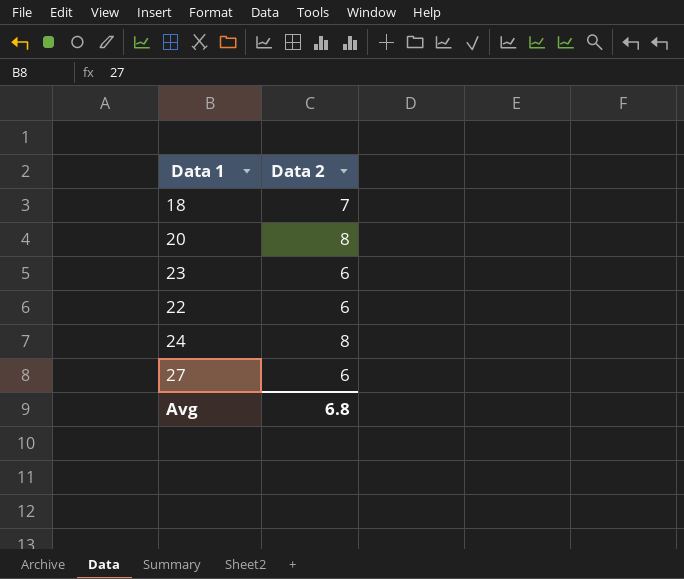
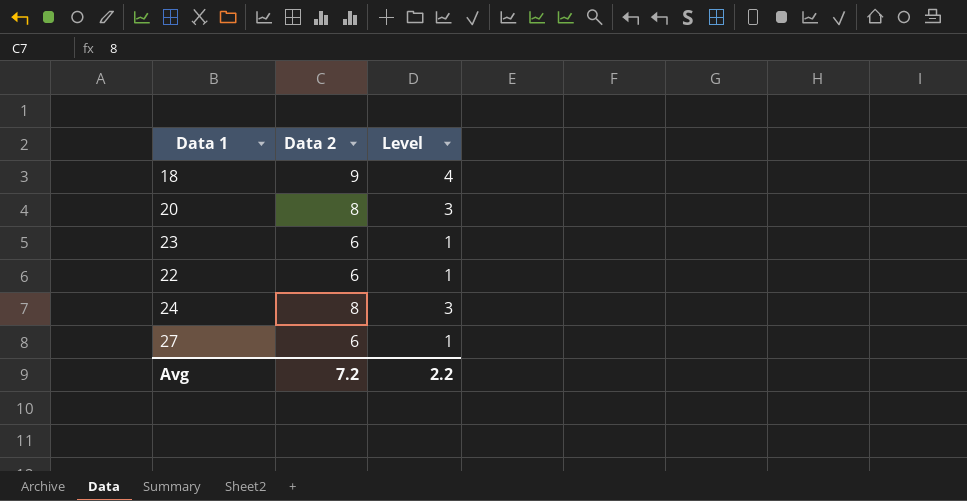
column Level | formula: none -> [Data 2] - 5
18 | Data 2: 7 -> 9
Avg | Data 2: 6.8 -> 7.2

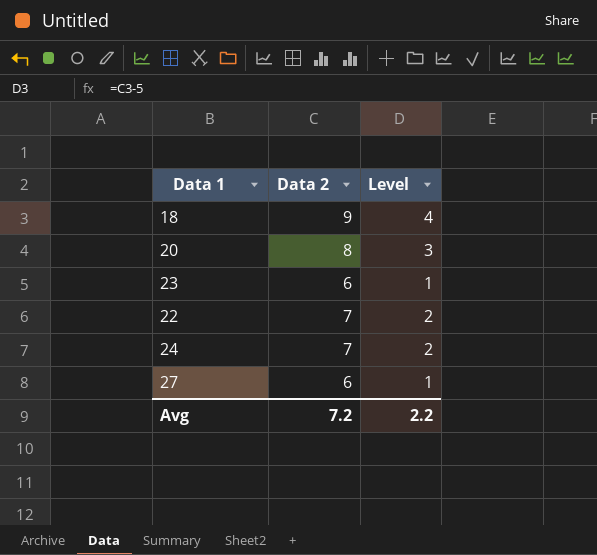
22 | Data 2: 6 -> 7
22 | Level: 1 -> 2
24 | Data 2: 8 -> 7
24 | Level: 3 -> 2

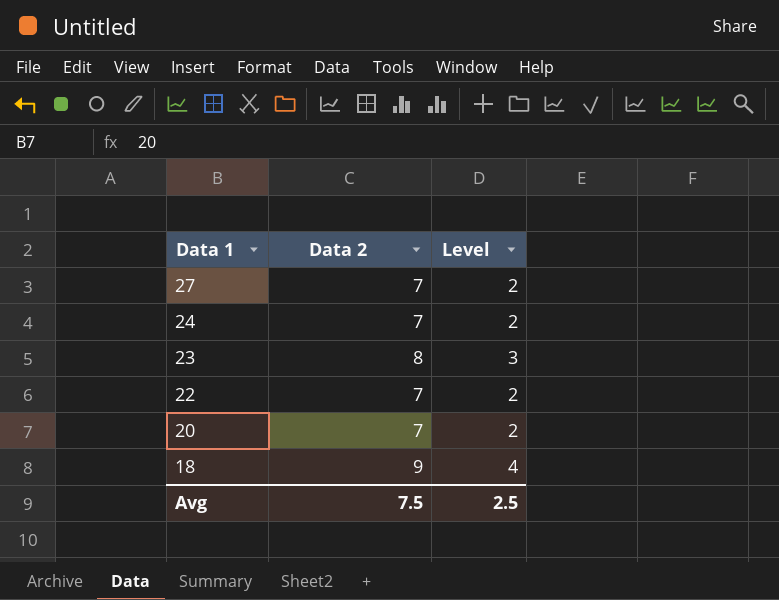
row order: none -> Data 1 descending
27 | Data 2: 6 -> 7
27 | Level: 1 -> 2
23 | Data 2: 6 -> 8
23 | Level: 1 -> 3
20 | Data 2: 8 -> 7
20 | Level: 3 -> 2
Avg | Data 2: 7.2 -> 7.5
Avg | Level: 2.2 -> 2.5

